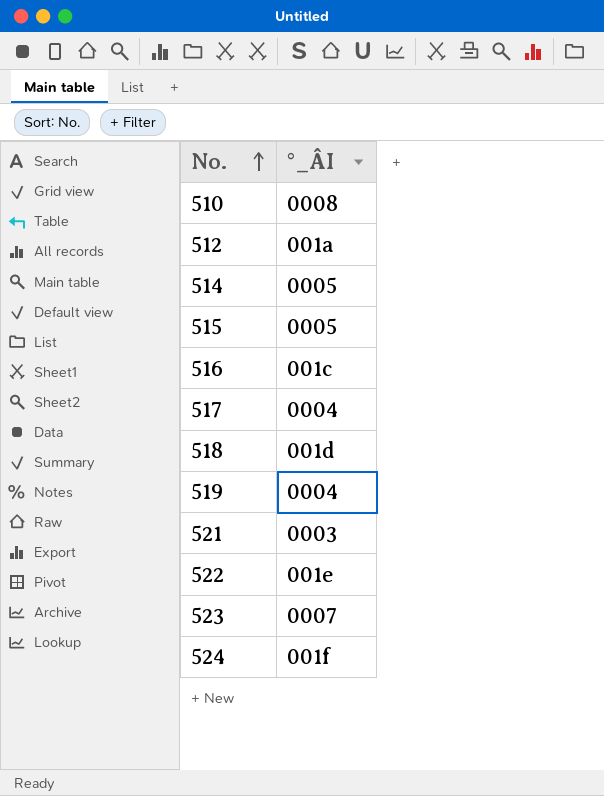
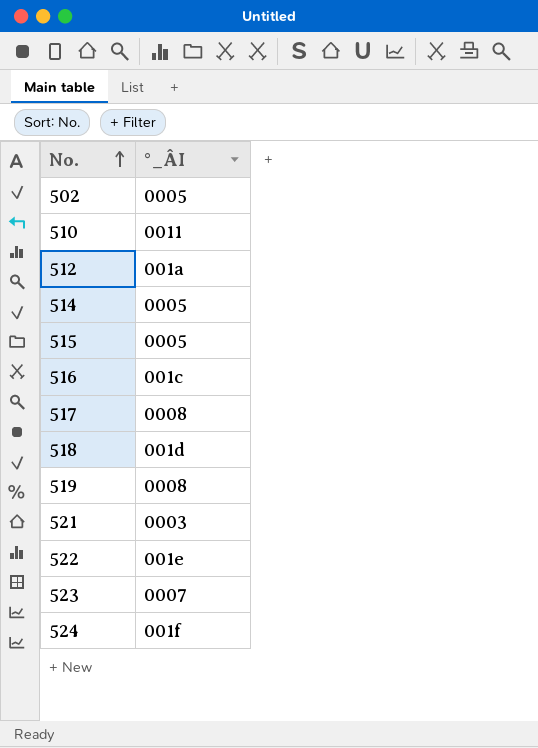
row 502: none -> 0005
510 | °_ÂI: 0008 -> 0011
517 | °_ÂI: 0004 -> 0008
519 | °_ÂI: 0004 -> 0008

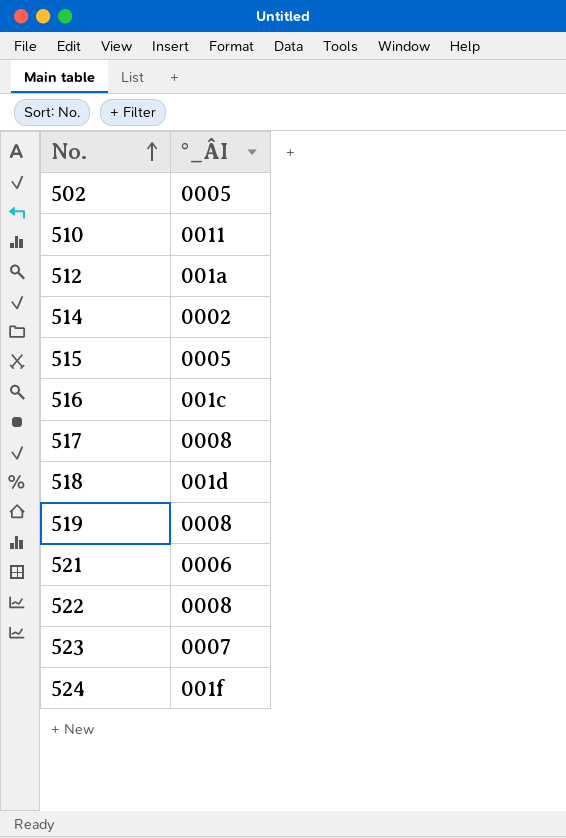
514 | °_ÂI: 0005 -> 0002
521 | °_ÂI: 0003 -> 0006
522 | °_ÂI: 001e -> 0008

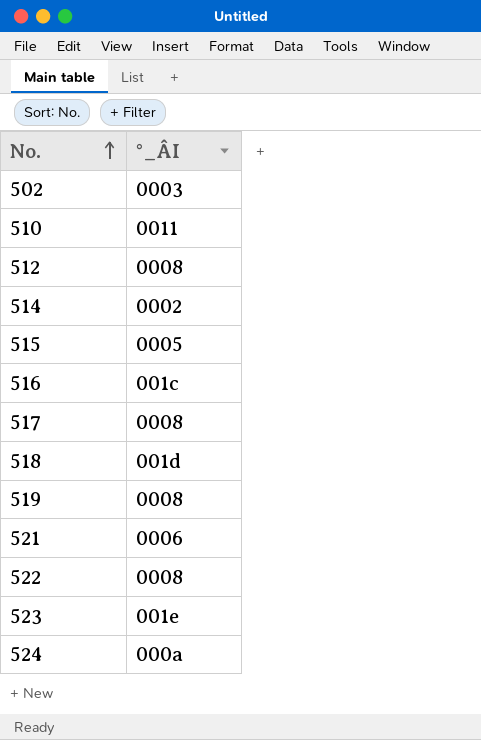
502 | °_ÂI: 0005 -> 0003
512 | °_ÂI: 001a -> 0008
523 | °_ÂI: 0007 -> 001e
524 | °_ÂI: 001f -> 000a

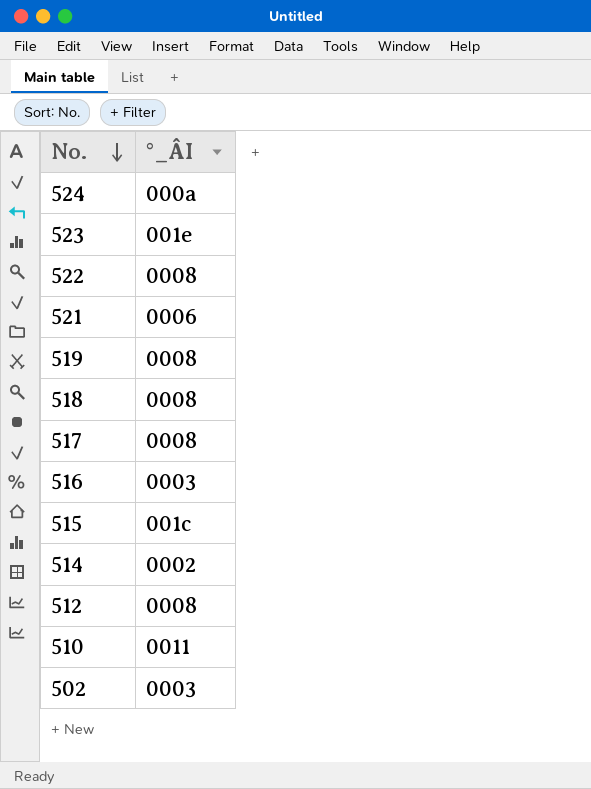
row order: No. ascending -> No. descending
518 | °_ÂI: 001d -> 0008
516 | °_ÂI: 001c -> 0003
515 | °_ÂI: 0005 -> 001c

